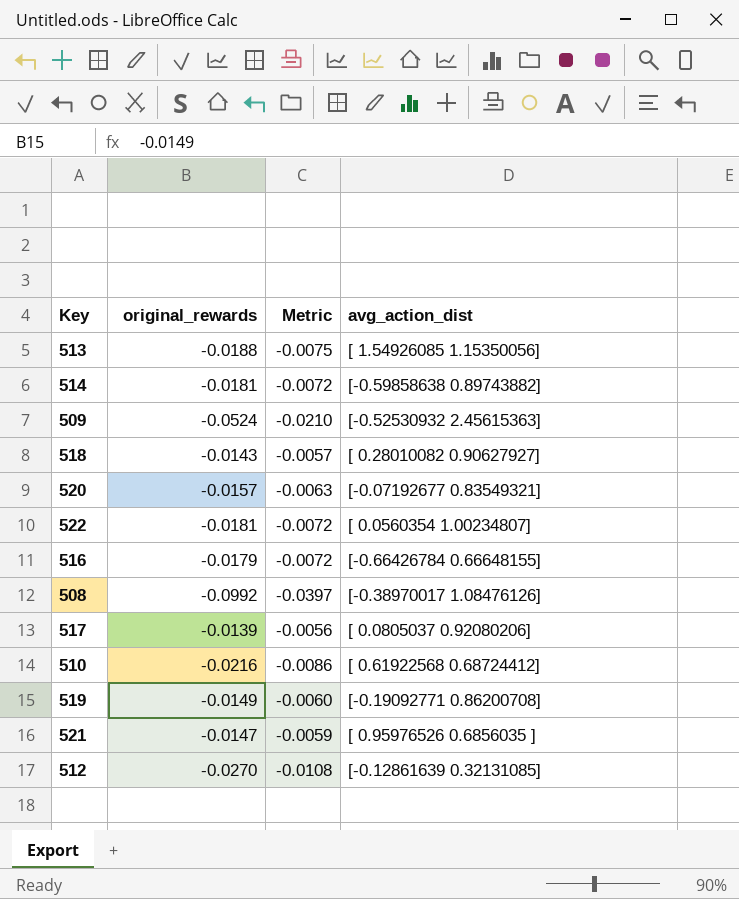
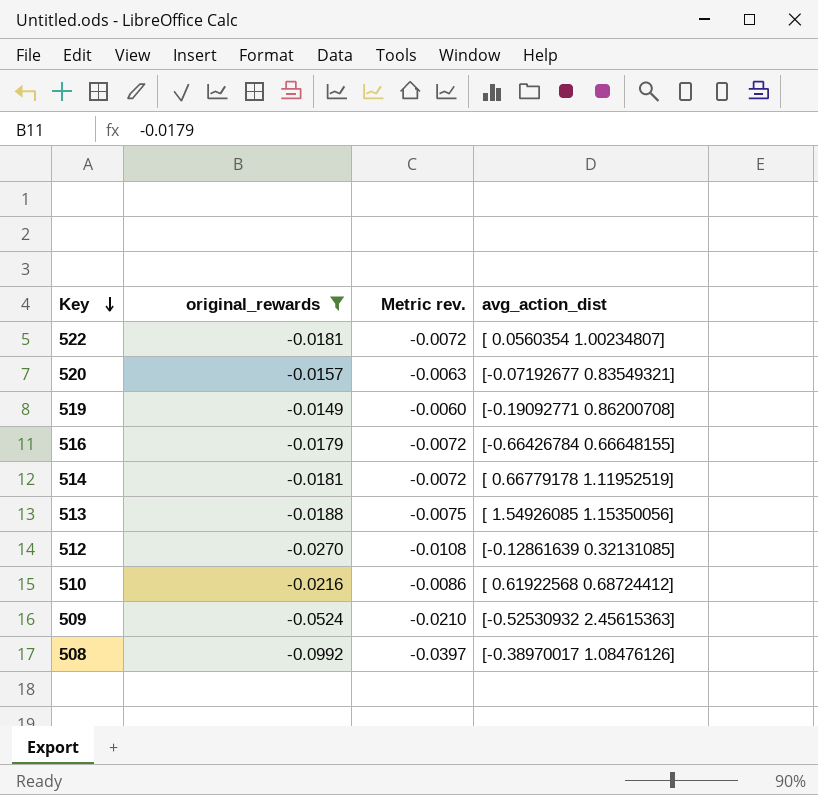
filter: none -> original_rewards <= -0.0149
row order: none -> Key descending
column name: Metric -> Metric rev.
514 | avg_action_dist: [-0.59858638 0.89743882] -> [ 0.66779178 1.11952519]

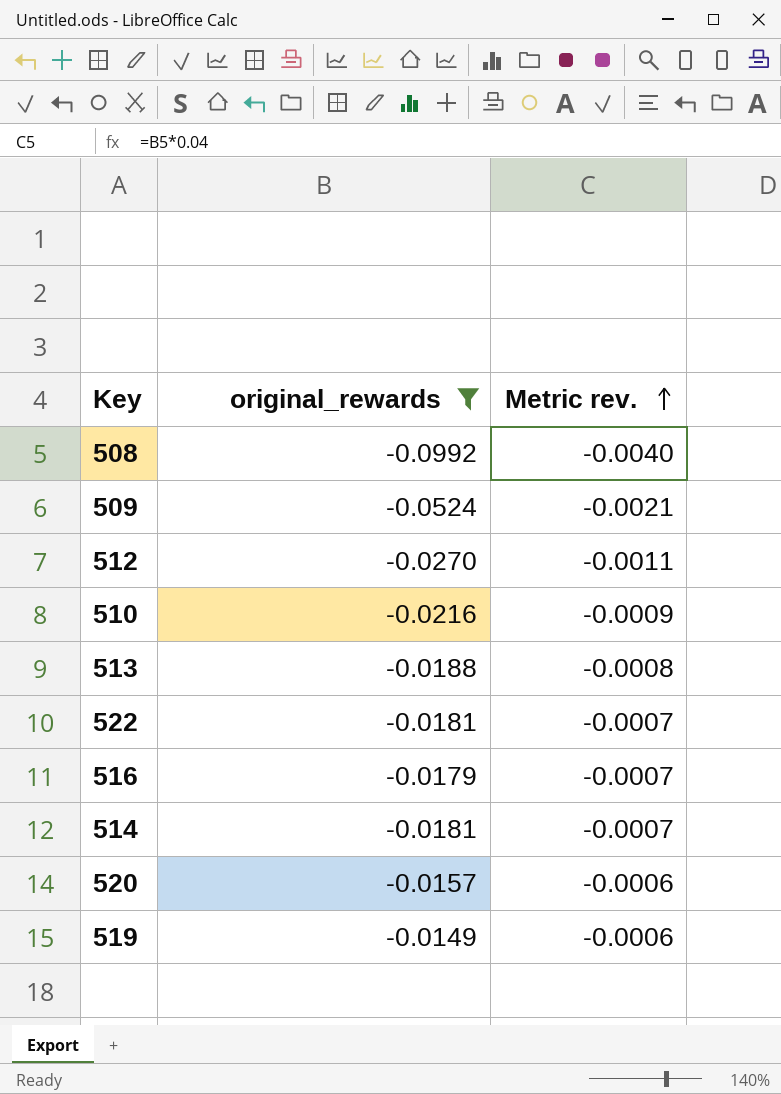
row order: Key descending -> Metric rev. ascending
column avg_action_dist | position: 4 -> none
column Metric rev. | formula: [original_rewards] * 0.4 -> [original_rewards] * 0.04

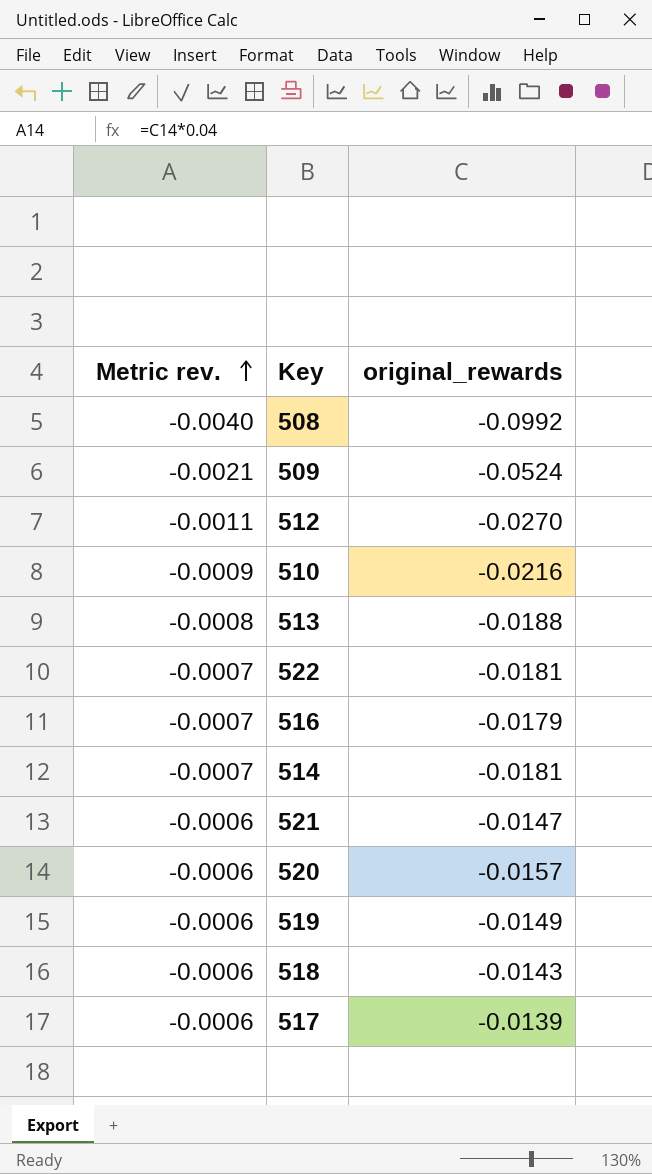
filter: original_rewards <= -0.0149 -> none
column Metric rev. | position: 3 -> 1

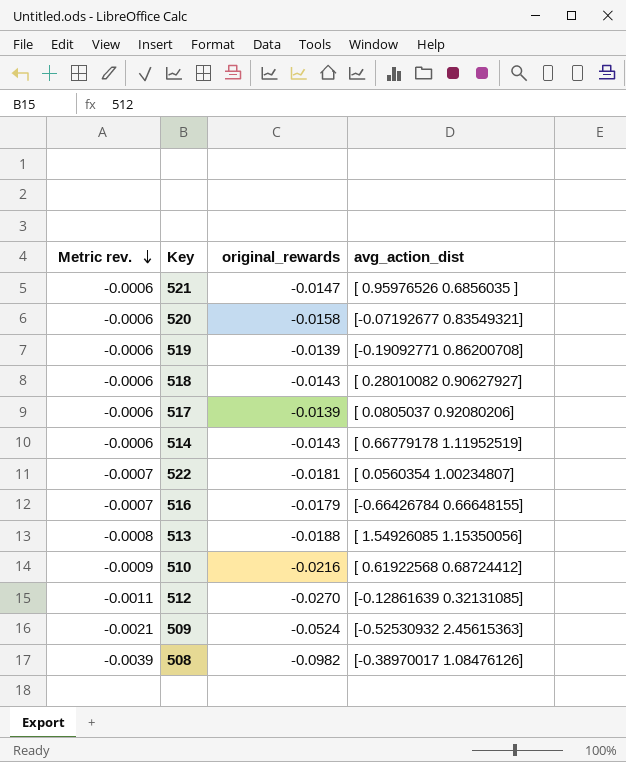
row order: Metric rev. ascending -> Metric rev. descending
column avg_action_dist | position: none -> 4
520 | original_rewards: -0.0157 -> -0.0158
519 | original_rewards: -0.0149 -> -0.0139
514 | Metric rev.: -0.0007 -> -0.0006
514 | original_rewards: -0.0181 -> -0.0143
508 | Metric rev.: -0.0040 -> -0.0039
508 | original_rewards: -0.0992 -> -0.0982

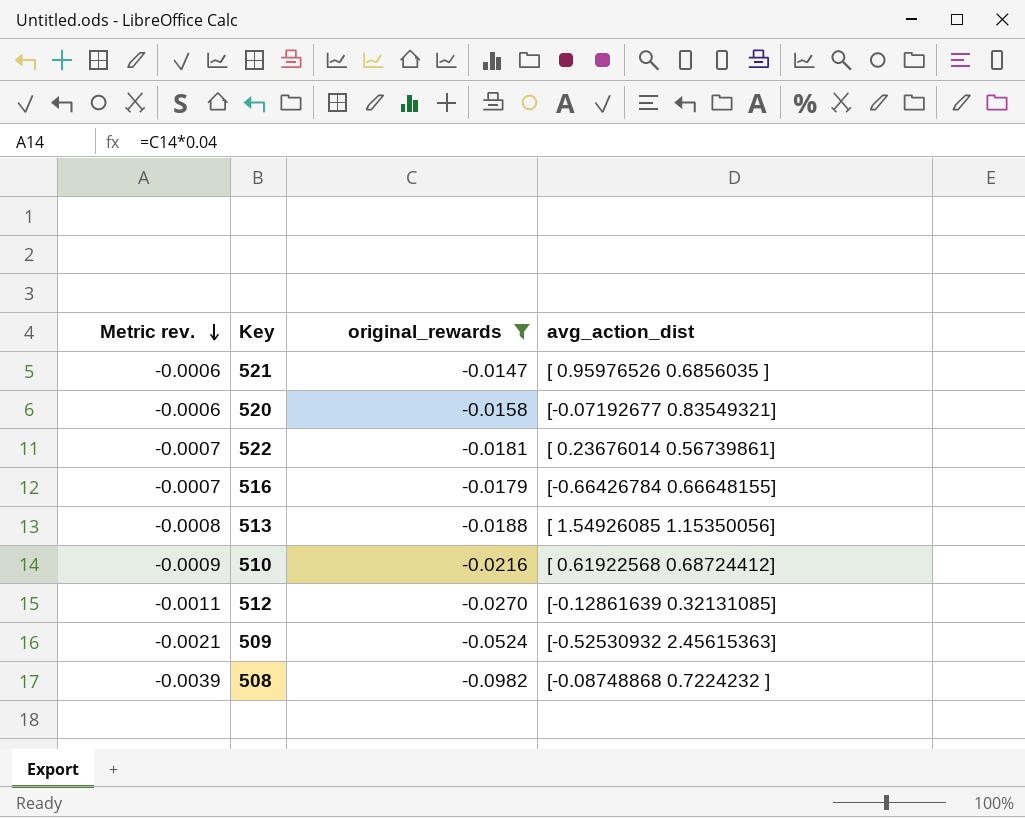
filter: none -> original_rewards <= -0.0147
522 | avg_action_dist: [ 0.0560354 1.00234807] -> [ 0.23676014 0.56739861]
508 | avg_action_dist: [-0.38970017 1.08476126] -> [-0.08748868 0.7224232 ]

